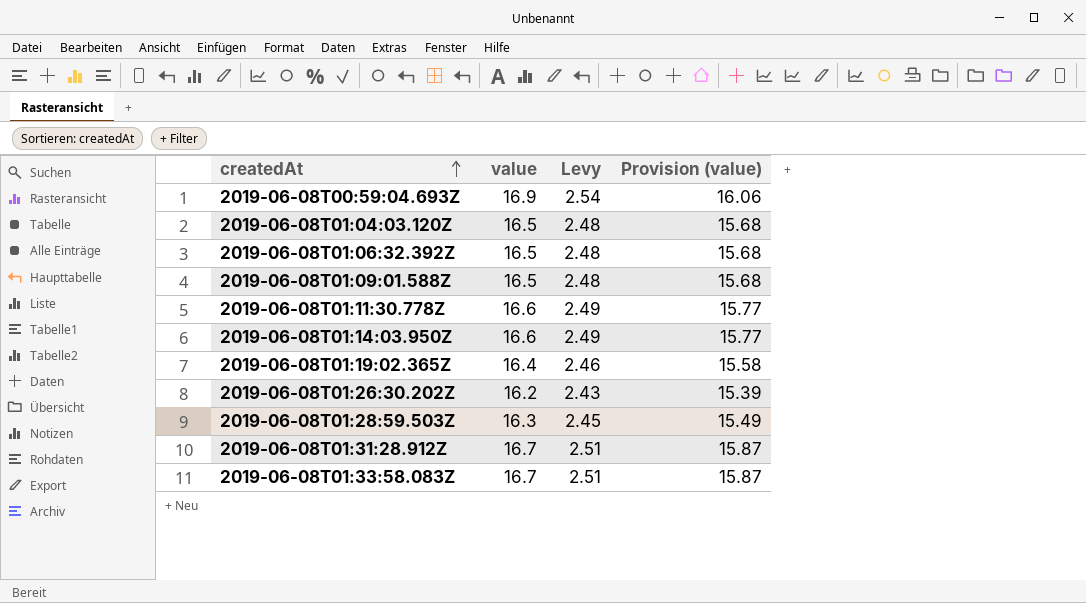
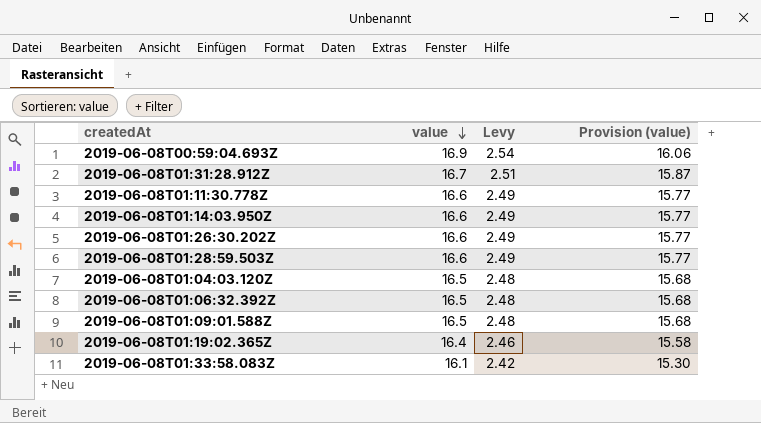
row order: createdAt ascending -> value descending
2019-06-08T01:26:30.202Z | value: 16.2 -> 16.6
2019-06-08T01:26:30.202Z | Levy: 2.43 -> 2.49
2019-06-08T01:26:30.202Z | Provision (value): 15.39 -> 15.77
2019-06-08T01:28:59.503Z | value: 16.3 -> 16.6
2019-06-08T01:28:59.503Z | Levy: 2.45 -> 2.49
2019-06-08T01:28:59.503Z | Provision (value): 15.49 -> 15.77
2019-06-08T01:33:58.083Z | value: 16.7 -> 16.1
2019-06-08T01:33:58.083Z | Levy: 2.51 -> 2.42
2019-06-08T01:33:58.083Z | Provision (value): 15.87 -> 15.30

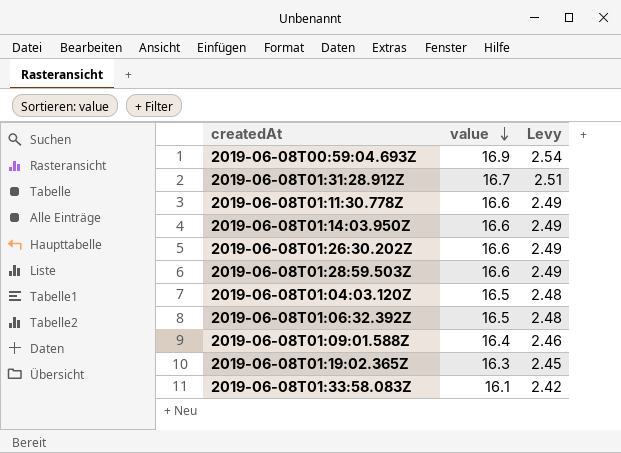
column Provision (value) | formula: [value] * 0.95 -> none
2019-06-08T01:09:01.588Z | value: 16.5 -> 16.4
2019-06-08T01:09:01.588Z | Levy: 2.48 -> 2.46
2019-06-08T01:19:02.365Z | value: 16.4 -> 16.3
2019-06-08T01:19:02.365Z | Levy: 2.46 -> 2.45

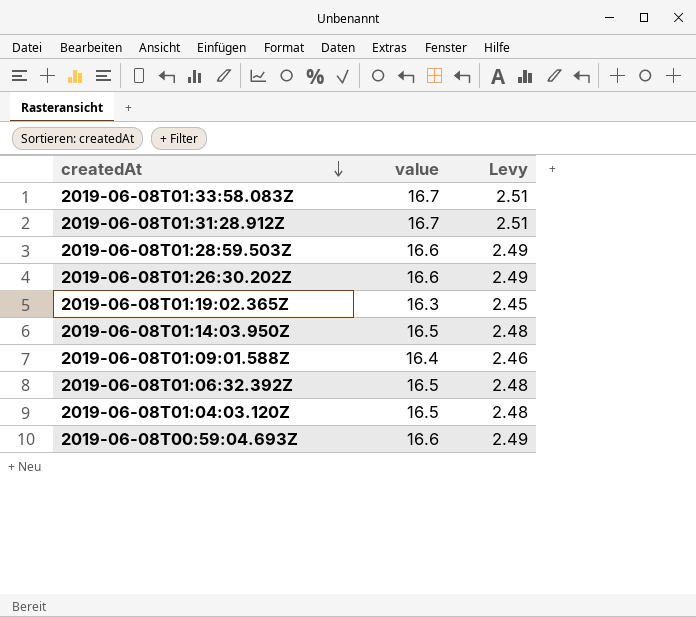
row order: value descending -> createdAt descending
row 2019-06-08T01:11:30.778Z: 16.6 | 2.49 -> none
2019-06-08T01:33:58.083Z | value: 16.1 -> 16.7
2019-06-08T01:33:58.083Z | Levy: 2.42 -> 2.51
2019-06-08T01:14:03.950Z | value: 16.6 -> 16.5
2019-06-08T01:14:03.950Z | Levy: 2.49 -> 2.48
2019-06-08T00:59:04.693Z | value: 16.9 -> 16.6
2019-06-08T00:59:04.693Z | Levy: 2.54 -> 2.49

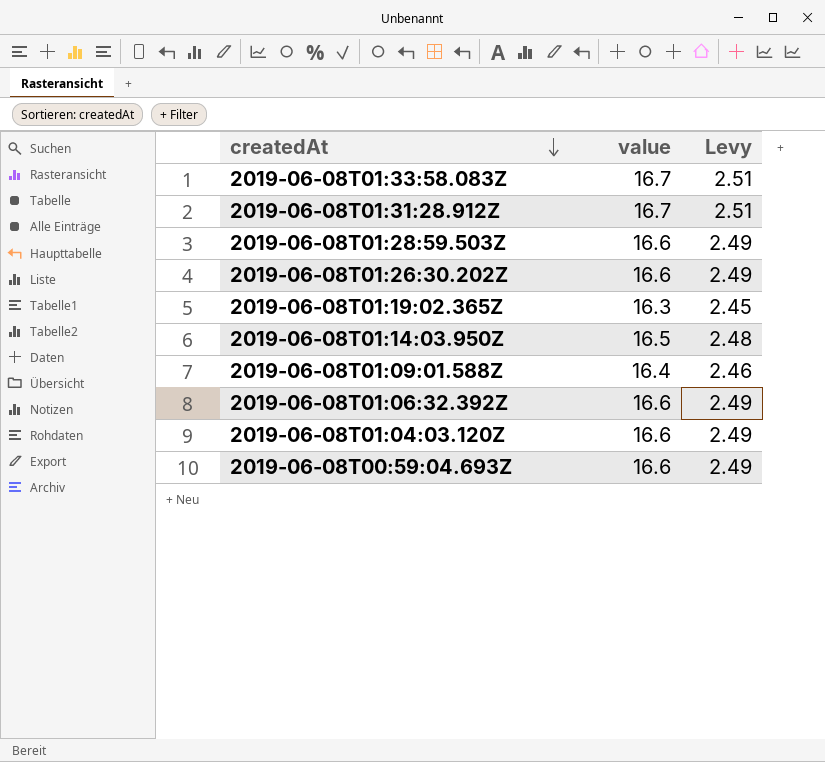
2019-06-08T01:06:32.392Z | value: 16.5 -> 16.6
2019-06-08T01:06:32.392Z | Levy: 2.48 -> 2.49
2019-06-08T01:04:03.120Z | value: 16.5 -> 16.6
2019-06-08T01:04:03.120Z | Levy: 2.48 -> 2.49

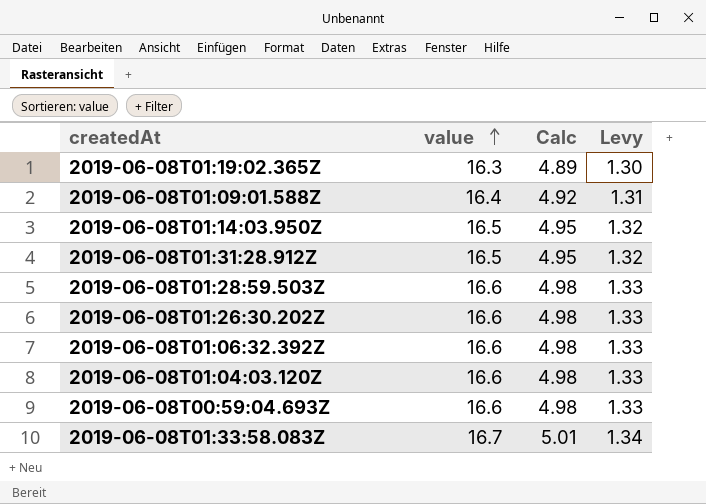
row order: createdAt descending -> value ascending
column Calc | formula: none -> [value] * 0.3
column Levy | formula: [value] * 0.15 -> [value] * 0.08
2019-06-08T01:31:28.912Z | value: 16.7 -> 16.5

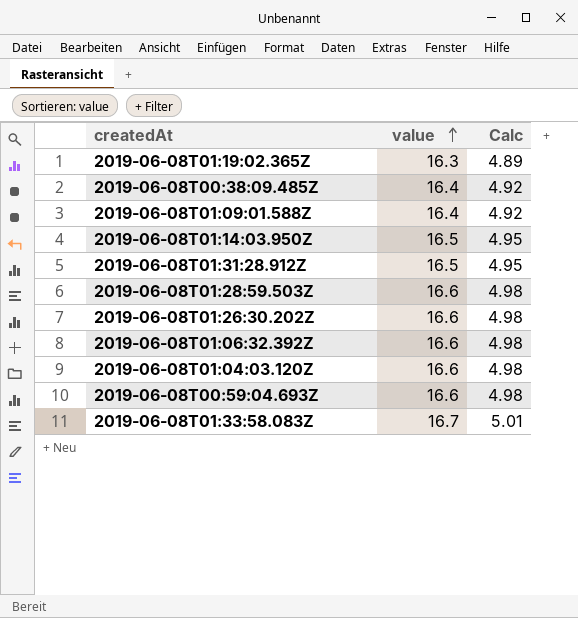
column Levy | formula: [value] * 0.08 -> none
row 2019-06-08T00:38:09.485Z: none -> 16.4 | 4.92

